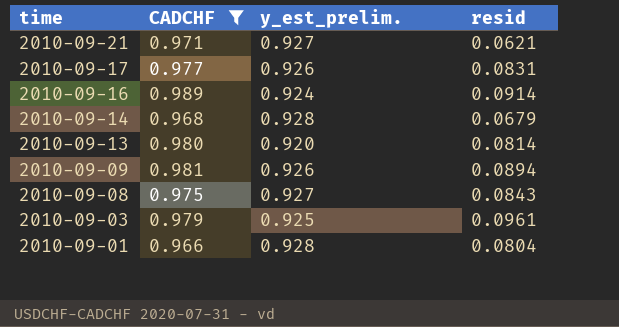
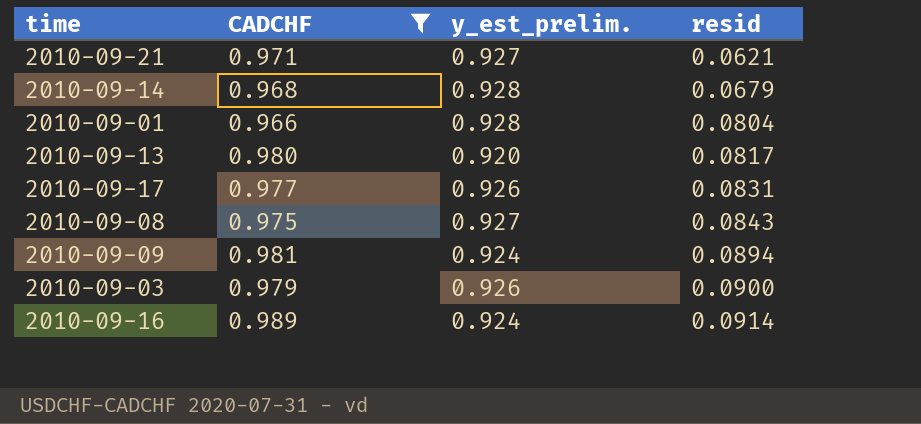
row order: time descending -> resid ascending
2010-09-13 | resid: 0.0814 -> 0.0817
2010-09-09 | y_est_prelim.: 0.926 -> 0.924
2010-09-03 | y_est_prelim.: 0.925 -> 0.926
2010-09-03 | resid: 0.0961 -> 0.0900

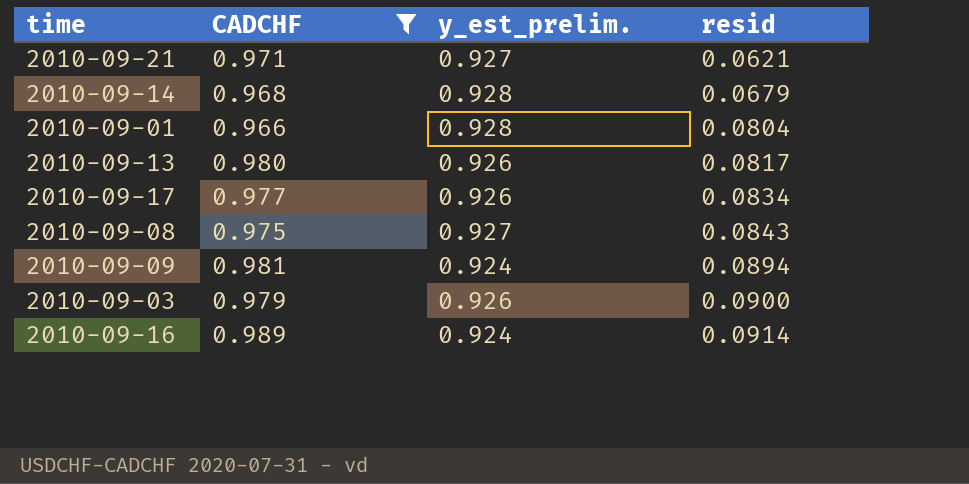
2010-09-13 | y_est_prelim.: 0.920 -> 0.926
2010-09-17 | resid: 0.0831 -> 0.0834

